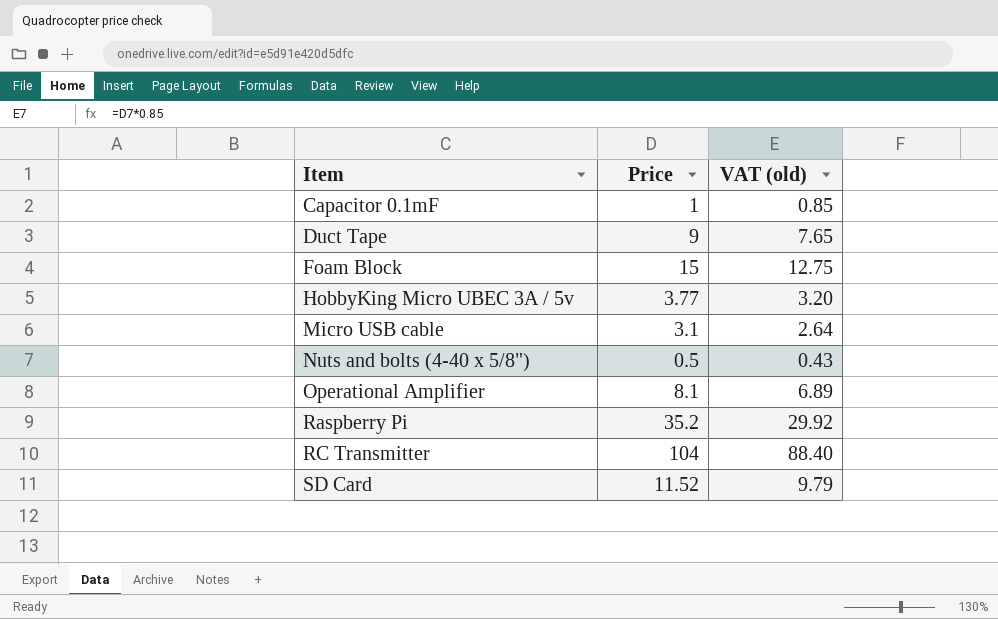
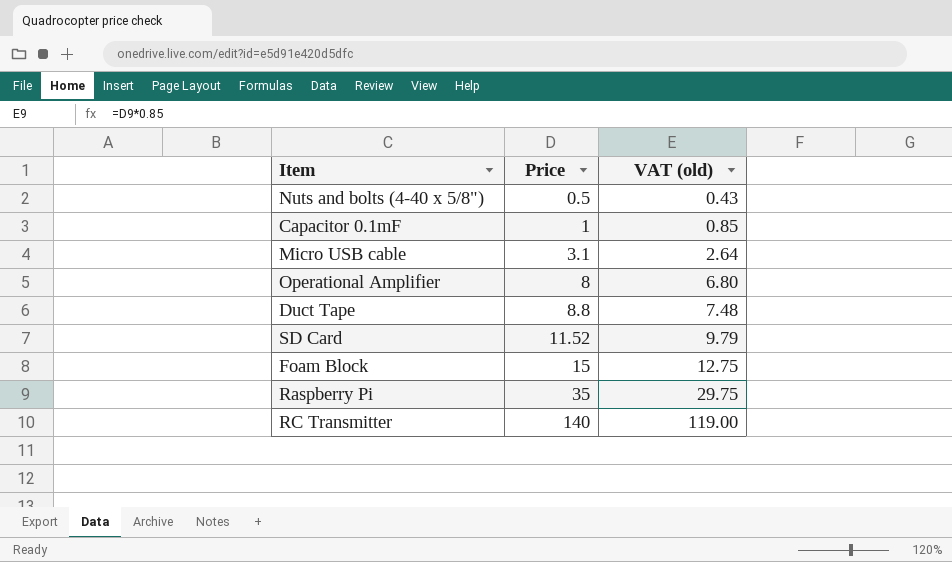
row order: Item ascending -> Price ascending
row HobbyKing Micro UBEC 3A / 5v: 3.77 | 3.20 -> none
Operational Amplifier | Price: 8.1 -> 8
Operational Amplifier | VAT (old): 6.89 -> 6.80
Duct Tape | Price: 9 -> 8.8
Duct Tape | VAT (old): 7.65 -> 7.48
Raspberry Pi | Price: 35.2 -> 35
Raspberry Pi | VAT (old): 29.92 -> 29.75
RC Transmitter | Price: 104 -> 140
RC Transmitter | VAT (old): 88.40 -> 119.00

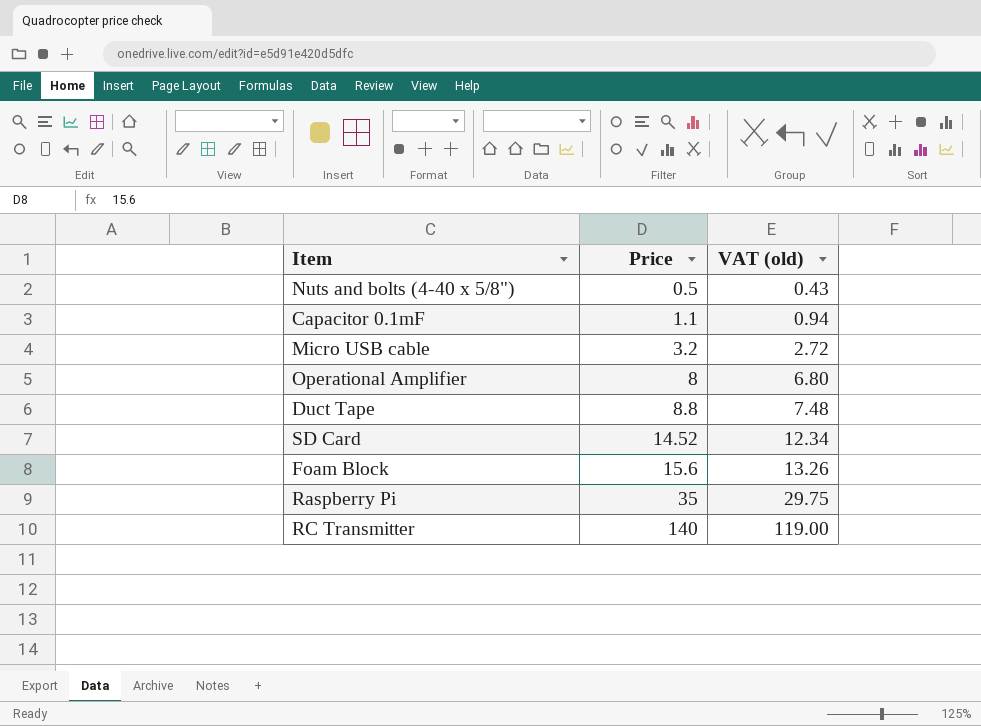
Capacitor 0.1mF | Price: 1 -> 1.1
Capacitor 0.1mF | VAT (old): 0.85 -> 0.94
Micro USB cable | Price: 3.1 -> 3.2
Micro USB cable | VAT (old): 2.64 -> 2.72
SD Card | Price: 11.52 -> 14.52
SD Card | VAT (old): 9.79 -> 12.34
Foam Block | Price: 15 -> 15.6
Foam Block | VAT (old): 12.75 -> 13.26

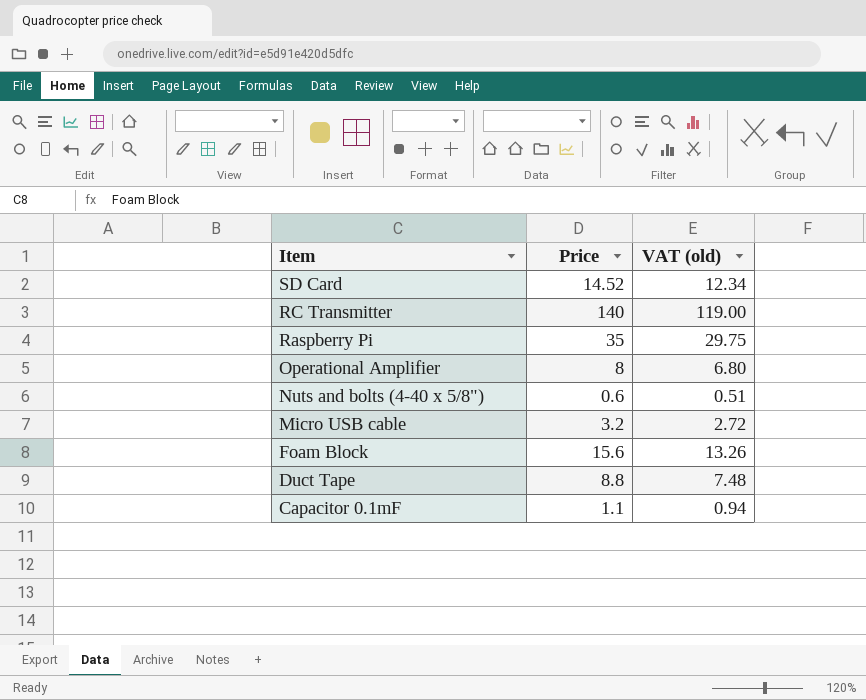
row order: Price ascending -> Item descending
Nuts and bolts (4-40 x 5/8") | Price: 0.5 -> 0.6
Nuts and bolts (4-40 x 5/8") | VAT (old): 0.43 -> 0.51

